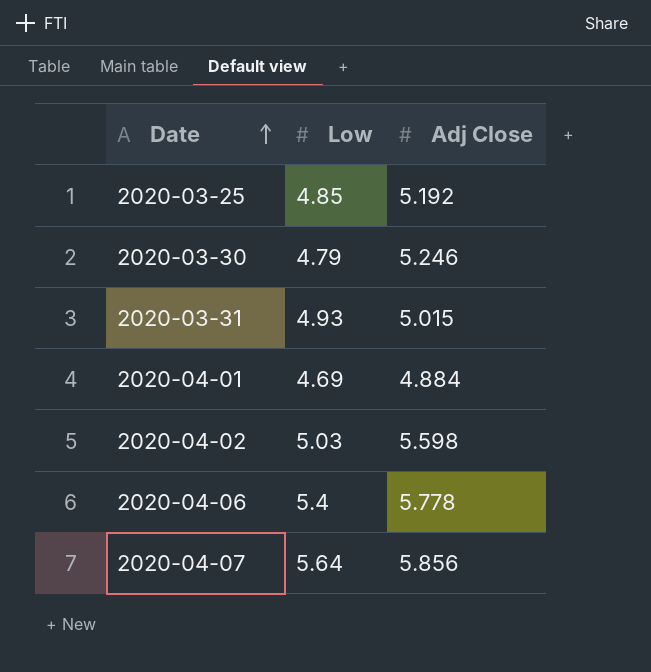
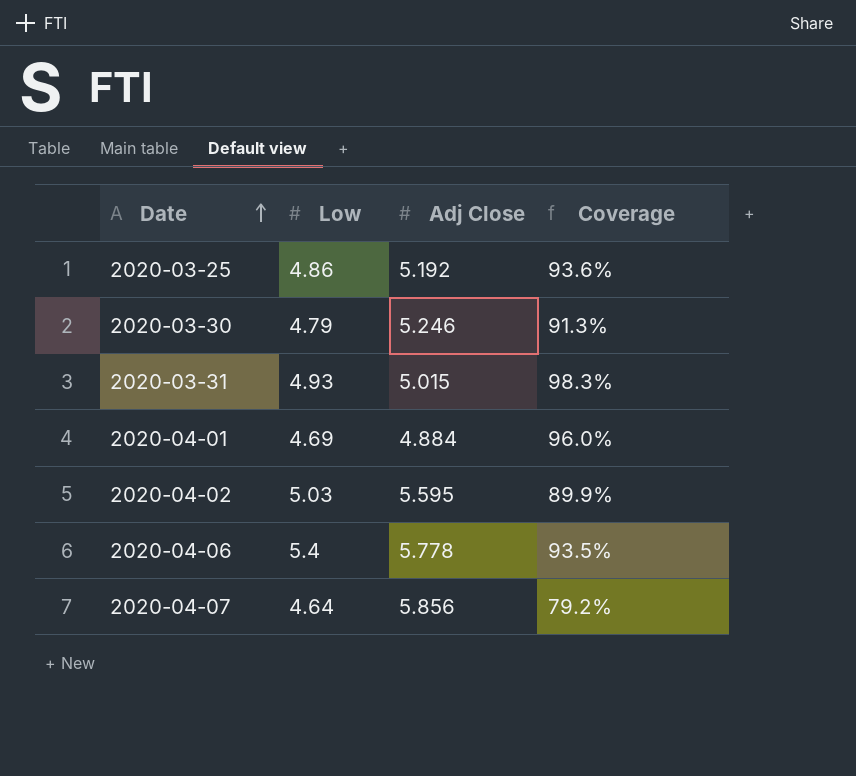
column Coverage | formula: none -> [Low] / [Adj Close]
2020-03-25 | Low: 4.85 -> 4.86
2020-04-02 | Adj Close: 5.598 -> 5.595
2020-04-07 | Low: 5.64 -> 4.64

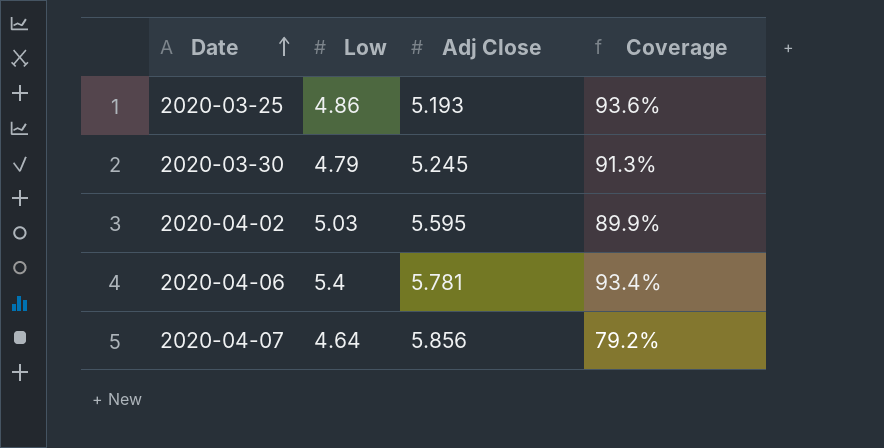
row 2020-03-31: 4.93 | 5.015 | 98.3% -> none
row 2020-04-01: 4.69 | 4.884 | 96.0% -> none
2020-03-25 | Adj Close: 5.192 -> 5.193
2020-03-30 | Adj Close: 5.246 -> 5.245
2020-04-06 | Adj Close: 5.778 -> 5.781
2020-04-06 | Coverage: 93.5% -> 93.4%

